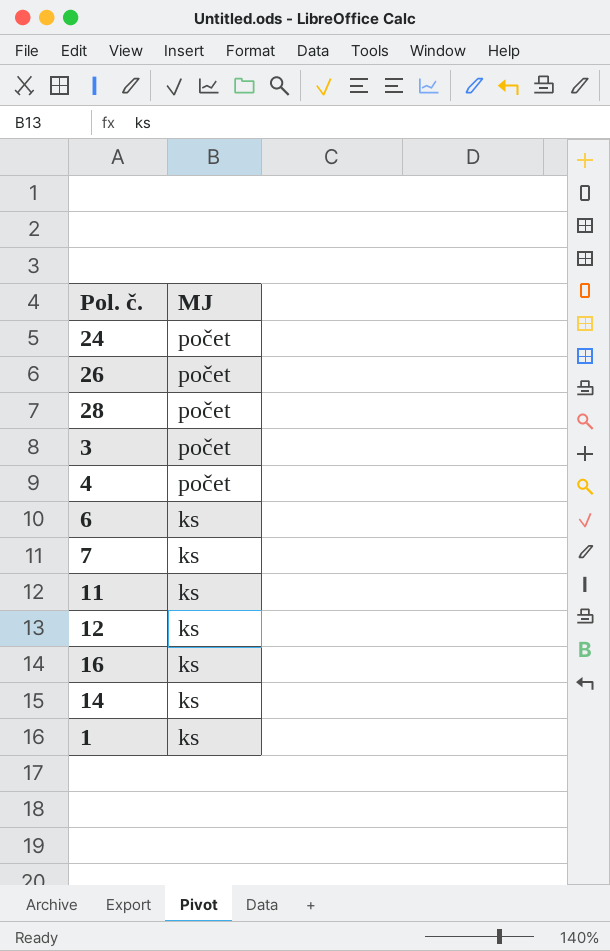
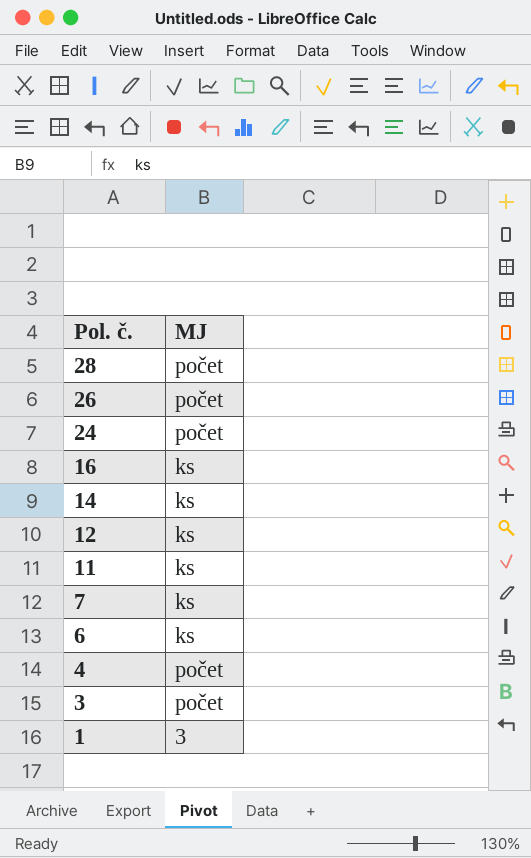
row order: MJ descending -> Pol. č. descending
1 | MJ: ks -> 3

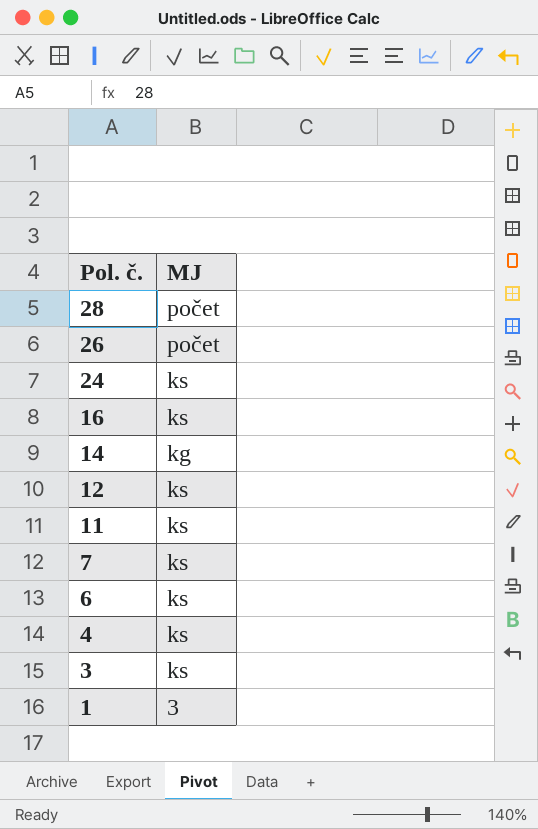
24 | MJ: počet -> ks
14 | MJ: ks -> kg
4 | MJ: počet -> ks
3 | MJ: počet -> ks

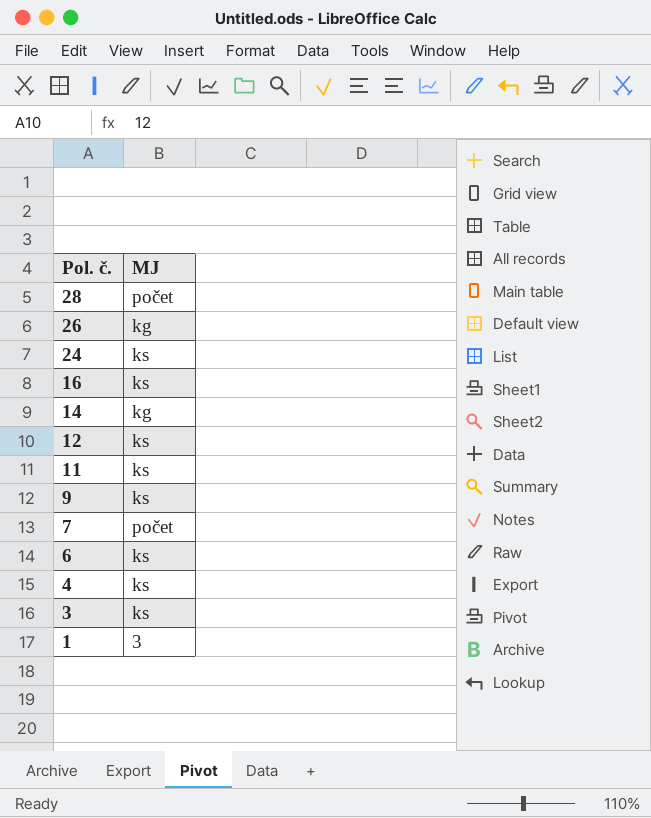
26 | MJ: počet -> kg
row 9: none -> ks
7 | MJ: ks -> počet

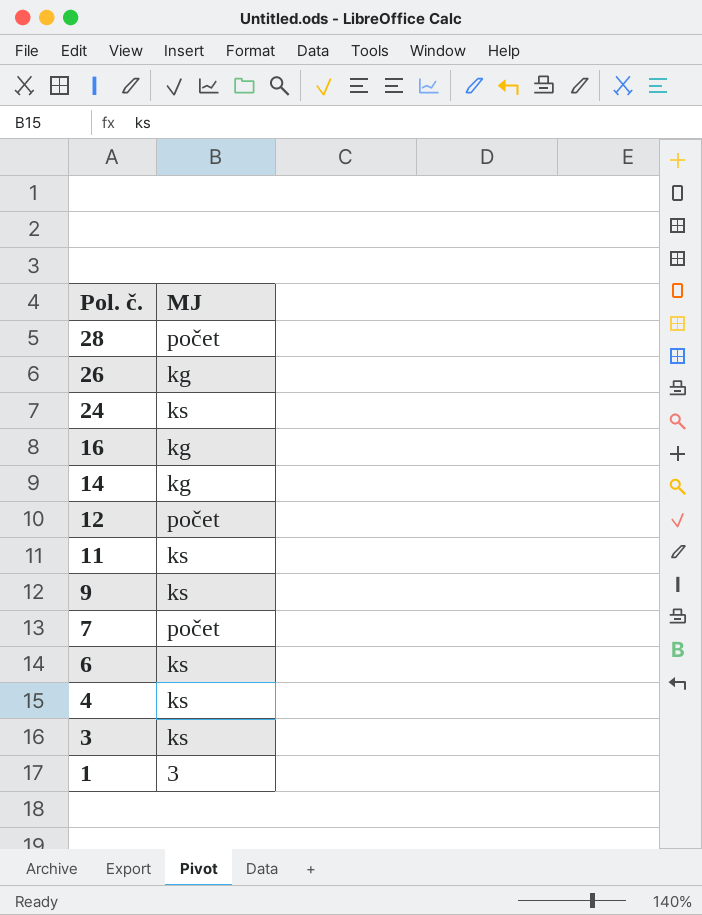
16 | MJ: ks -> kg
12 | MJ: ks -> počet

